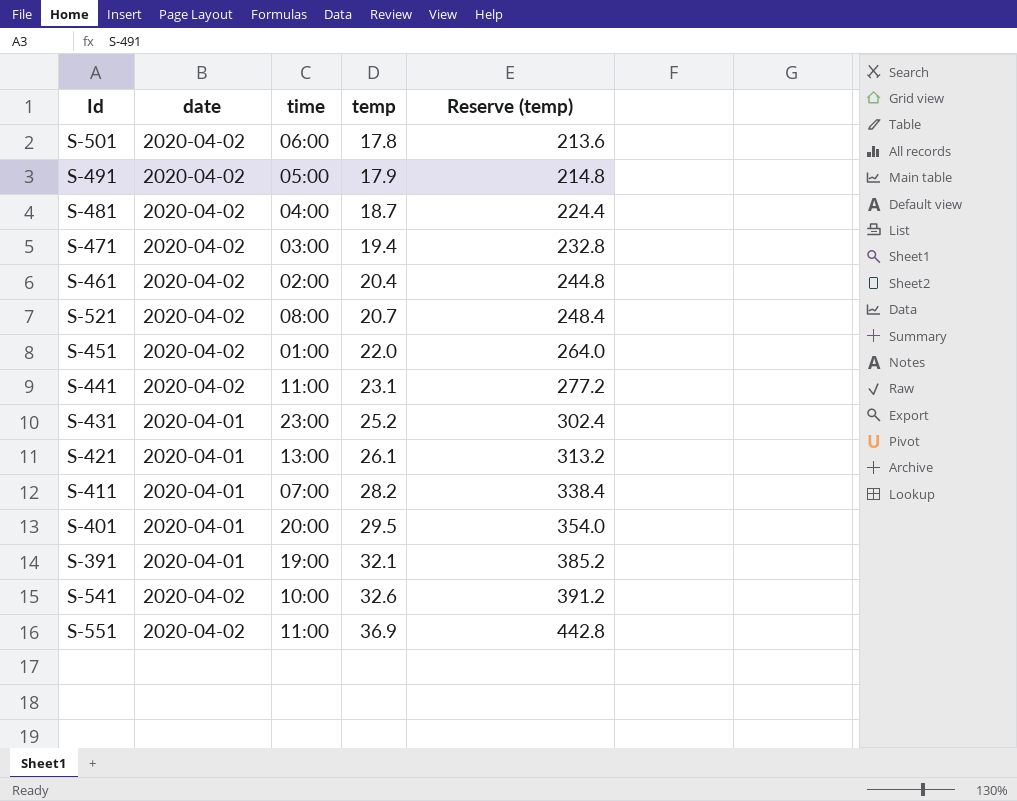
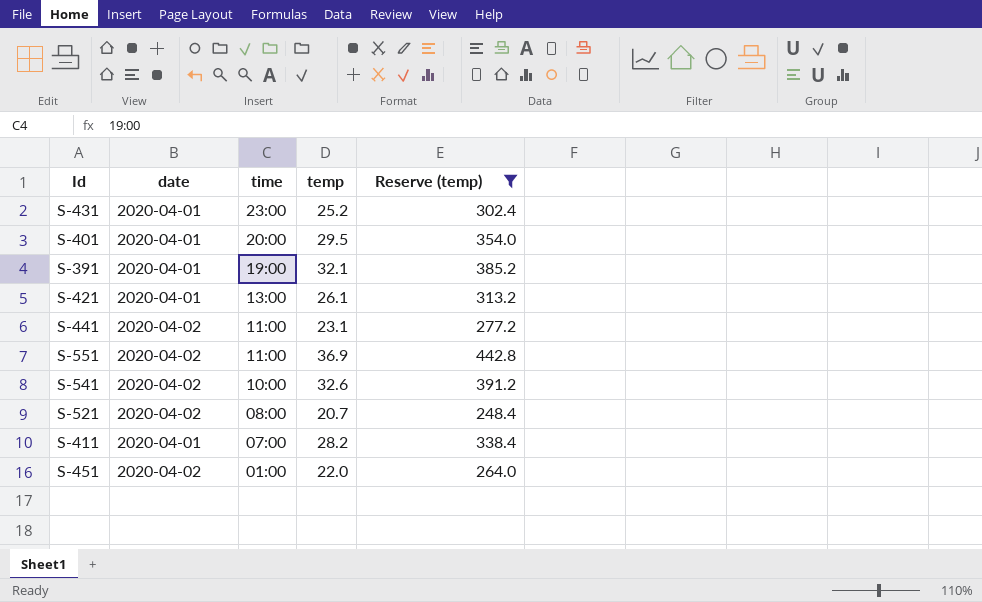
filter: none -> Reserve (temp) >= 248.4
row order: temp ascending -> time descending

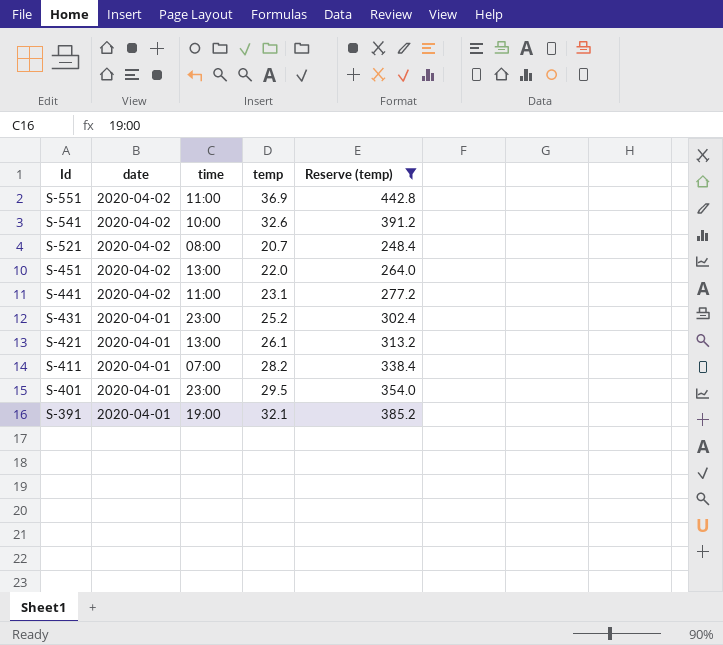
row order: time descending -> Id descending
S-451 | time: 01:00 -> 13:00
S-401 | time: 20:00 -> 23:00

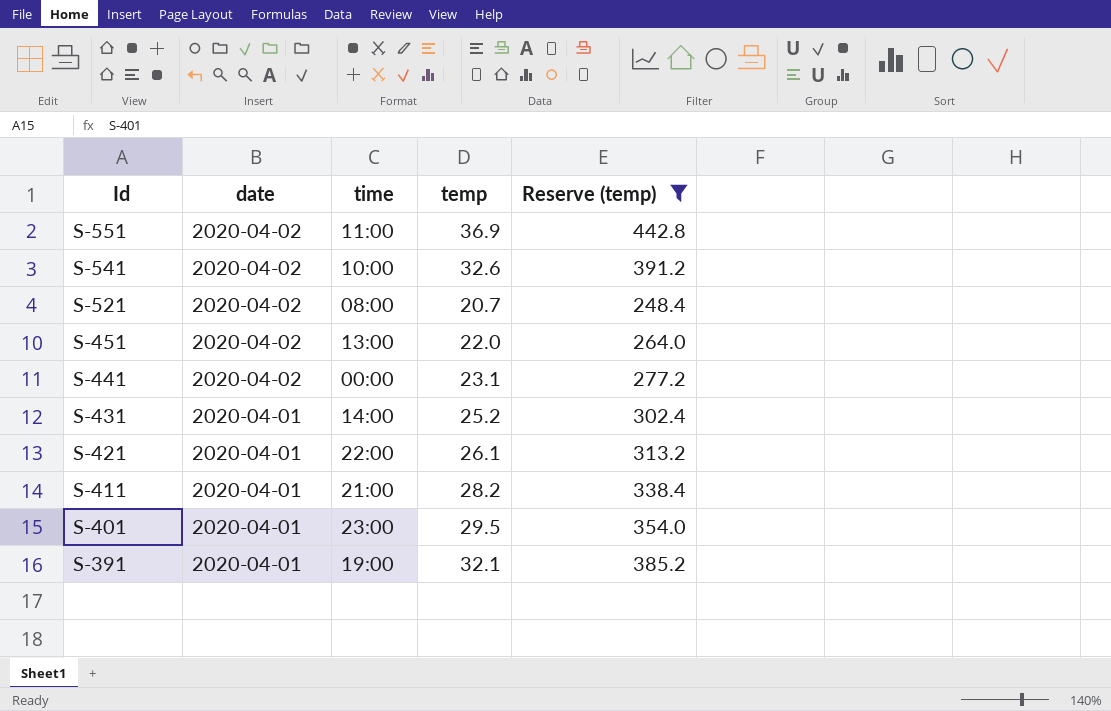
S-441 | time: 11:00 -> 00:00
S-431 | time: 23:00 -> 14:00
S-421 | time: 13:00 -> 22:00
S-411 | time: 07:00 -> 21:00

